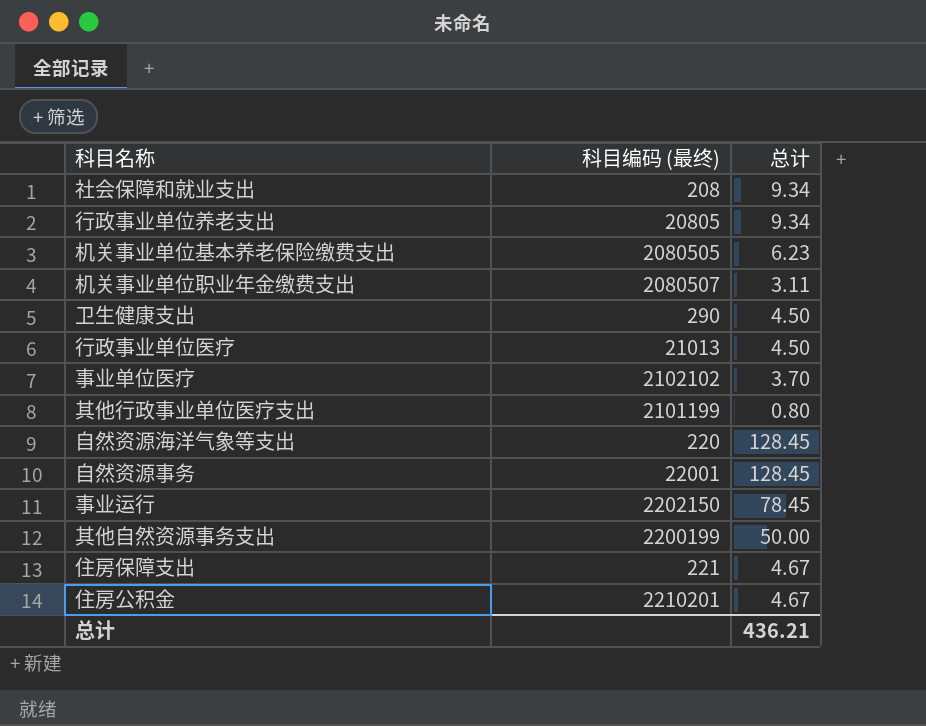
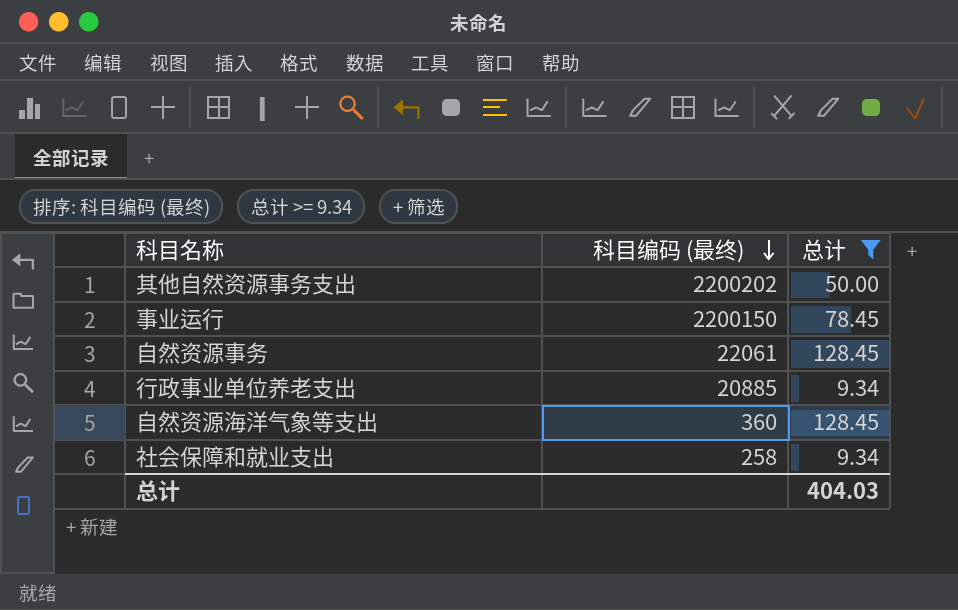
filter: none -> 总计 >= 9.34
row order: none -> 科目编码 (最终) descending
其他自然资源事务支出 | 科目编码 (最终): 2200199 -> 2200202
事业运行 | 科目编码 (最终): 2202150 -> 2200150
自然资源事务 | 科目编码 (最终): 22001 -> 22061
行政事业单位养老支出 | 科目编码 (最终): 20805 -> 20885
自然资源海洋气象等支出 | 科目编码 (最终): 220 -> 360
社会保障和就业支出 | 科目编码 (最终): 208 -> 258
总计 | 总计: 436.21 -> 404.03

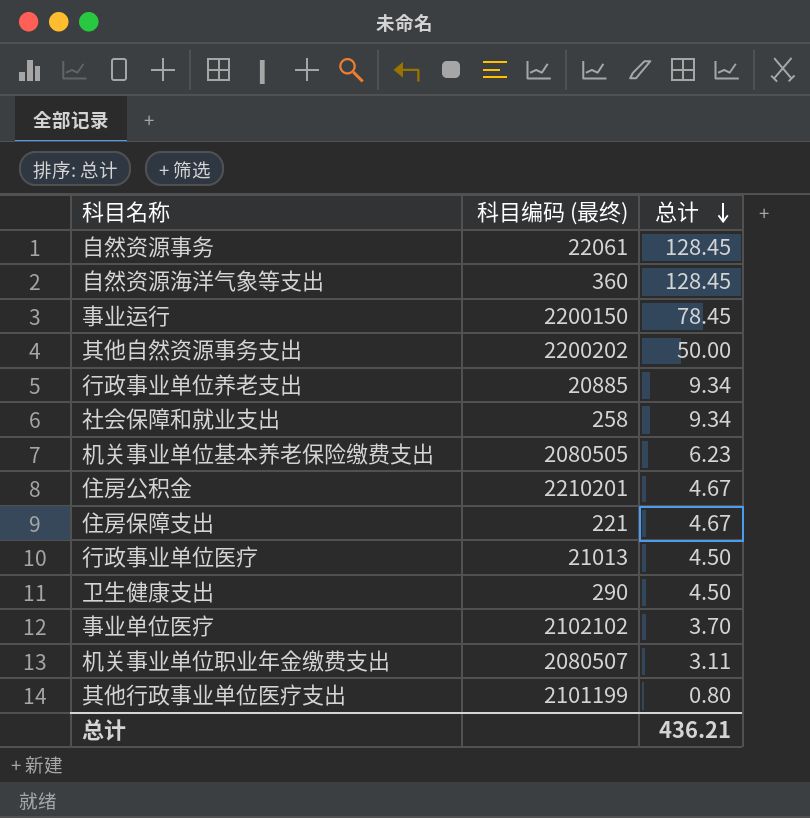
filter: 总计 >= 9.34 -> none
row order: 科目编码 (最终) descending -> 总计 descending
总计 | 总计: 404.03 -> 436.21

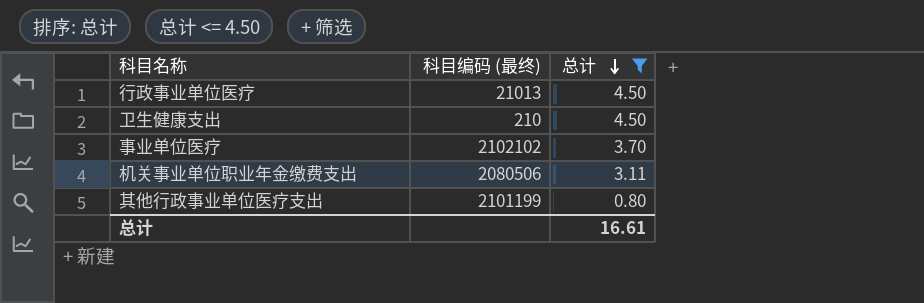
filter: none -> 总计 <= 4.50
卫生健康支出 | 科目编码 (最终): 290 -> 210
机关事业单位职业年金缴费支出 | 科目编码 (最终): 2080507 -> 2080506
总计 | 总计: 436.21 -> 16.61

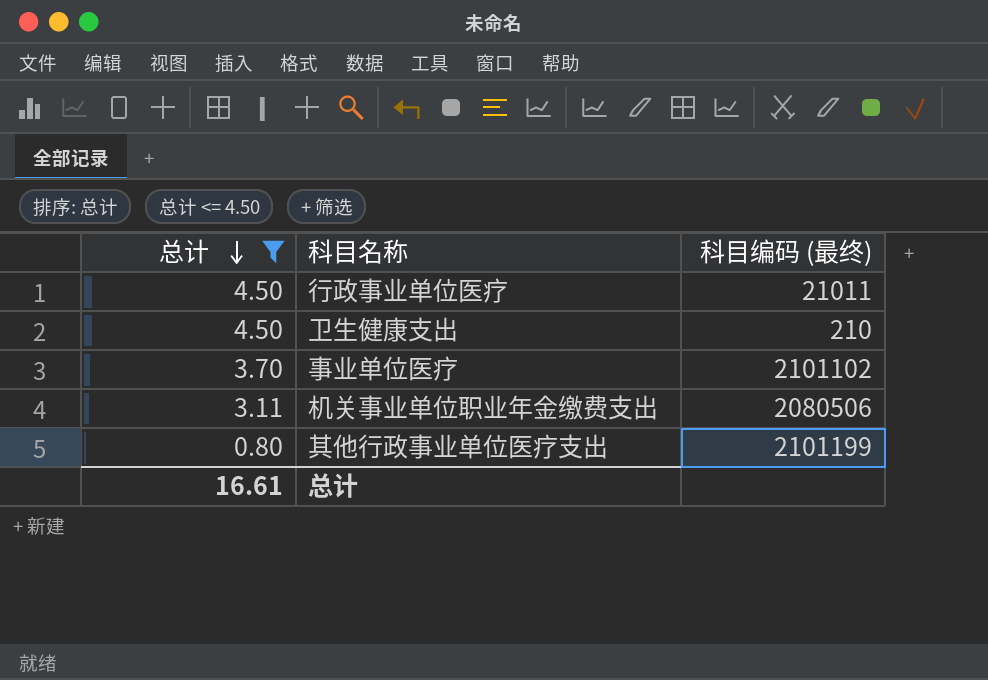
column 总计 | position: 3 -> 1
行政事业单位医疗 | 科目编码 (最终): 21013 -> 21011
事业单位医疗 | 科目编码 (最终): 2102102 -> 2101102

